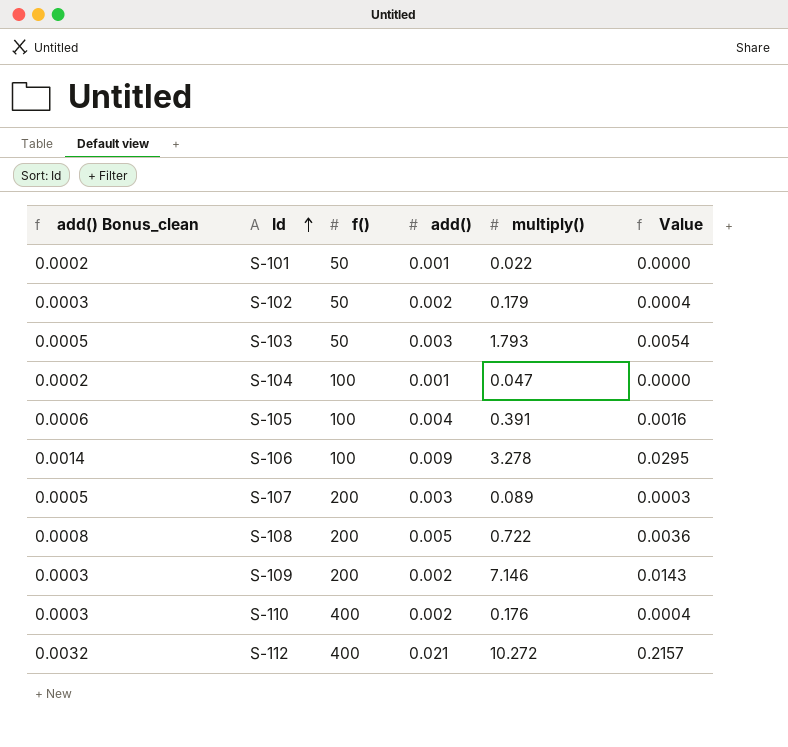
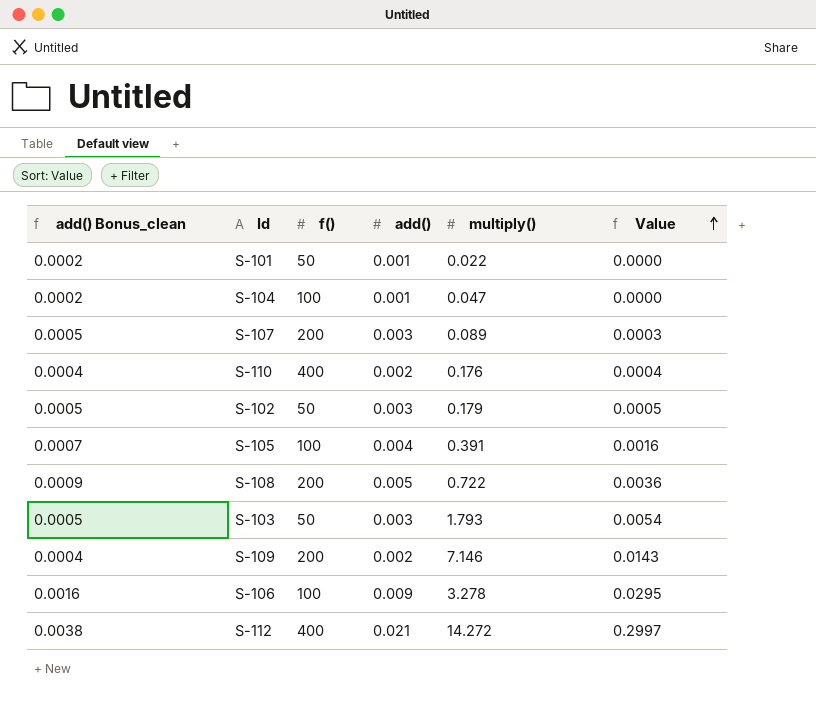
row order: Id ascending -> Value ascending
column add() Bonus_clean | formula: [add()] * 0.15 -> [add()] * 0.18
S-102 | add(): 0.002 -> 0.003
S-102 | Value: 0.0004 -> 0.0005
S-112 | multiply(): 10.272 -> 14.272
S-112 | Value: 0.2157 -> 0.2997

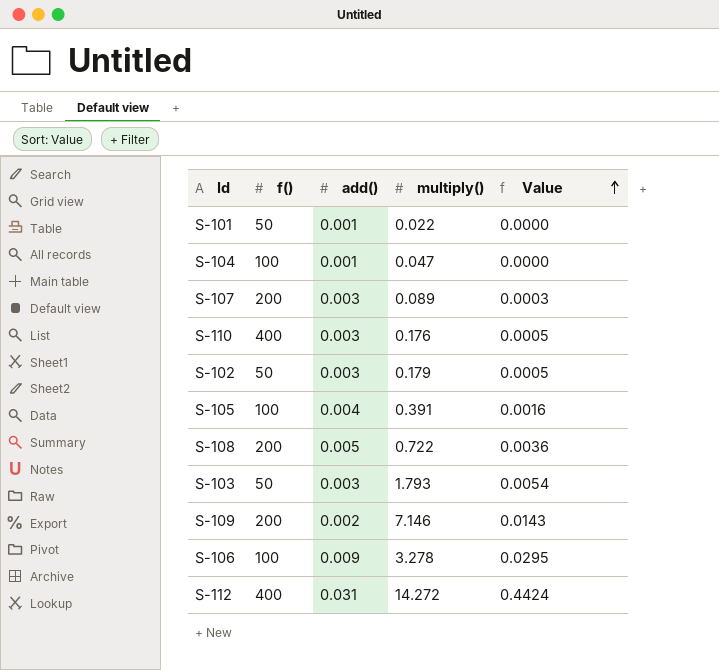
column add() Bonus_clean | formula: [add()] * 0.18 -> none
S-110 | add(): 0.002 -> 0.003
S-110 | Value: 0.0004 -> 0.0005
S-112 | add(): 0.021 -> 0.031
S-112 | Value: 0.2997 -> 0.4424

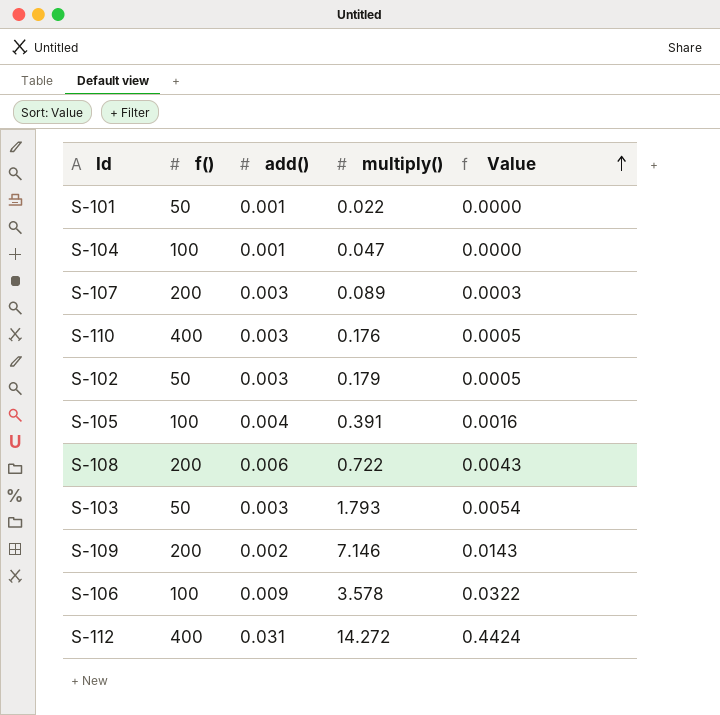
S-108 | add(): 0.005 -> 0.006
S-108 | Value: 0.0036 -> 0.0043
S-106 | multiply(): 3.278 -> 3.578
S-106 | Value: 0.0295 -> 0.0322

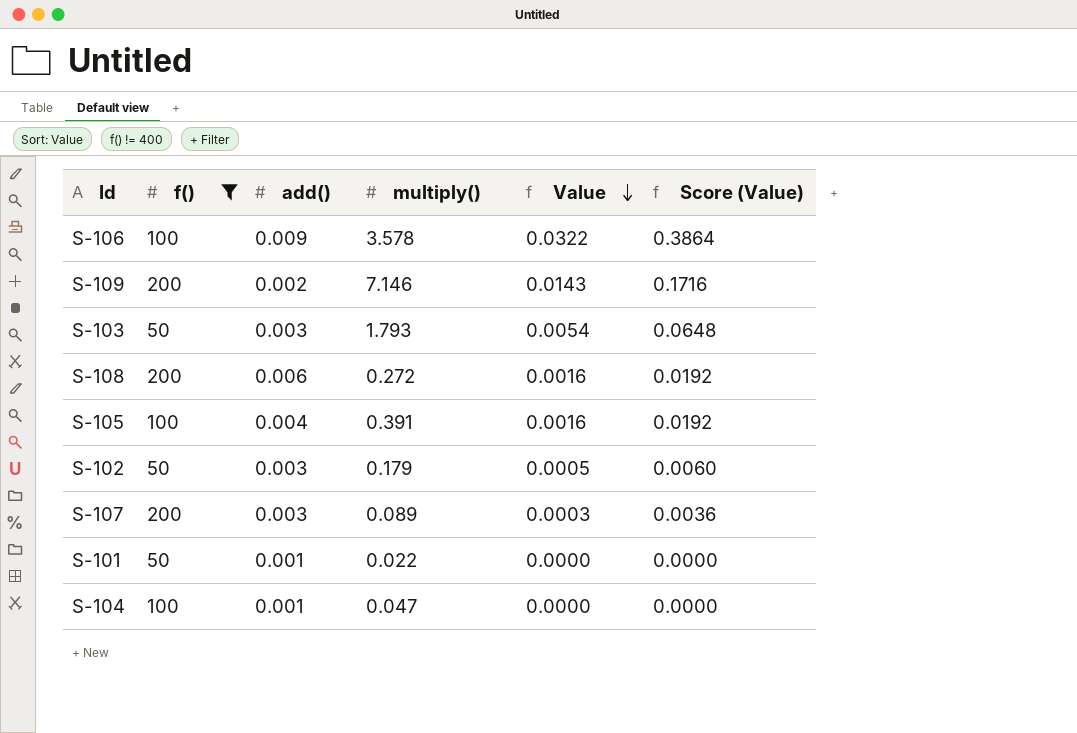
filter: none -> f() != 400
row order: Value ascending -> Value descending
column Score (Value) | formula: none -> [Value] * 12
S-108 | multiply(): 0.722 -> 0.272
S-108 | Value: 0.0043 -> 0.0016

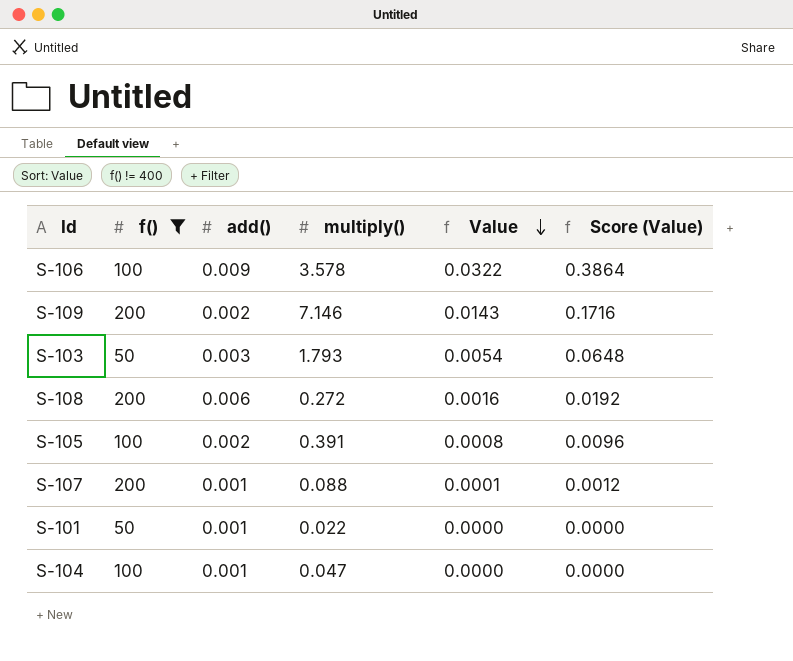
row S-102: 50 | 0.003 | 0.179 | 0.0005 | 0.0060 -> none
S-105 | add(): 0.004 -> 0.002
S-105 | Value: 0.0016 -> 0.0008
S-105 | Score (Value): 0.0192 -> 0.0096
S-107 | add(): 0.003 -> 0.001
S-107 | multiply(): 0.089 -> 0.088
S-107 | Value: 0.0003 -> 0.0001
S-107 | Score (Value): 0.0036 -> 0.0012

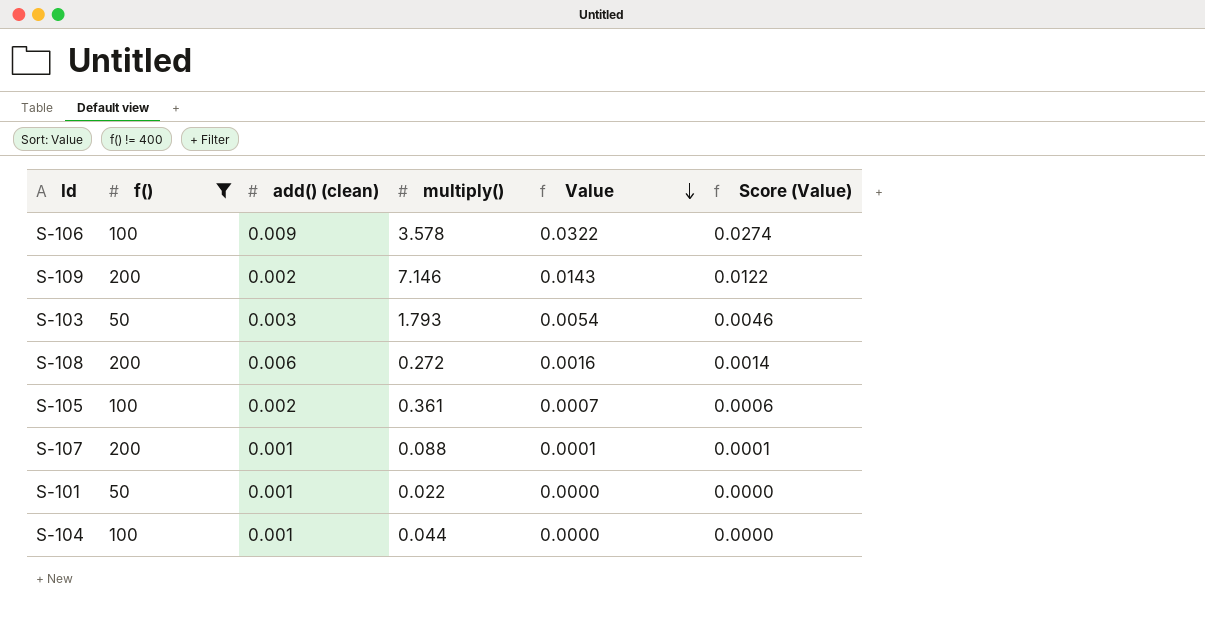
column name: add() -> add() (clean)
column Score (Value) | formula: [Value] * 12 -> [Value] * 0.85
S-105 | multiply(): 0.391 -> 0.361
S-105 | Value: 0.0008 -> 0.0007
S-104 | multiply(): 0.047 -> 0.044

